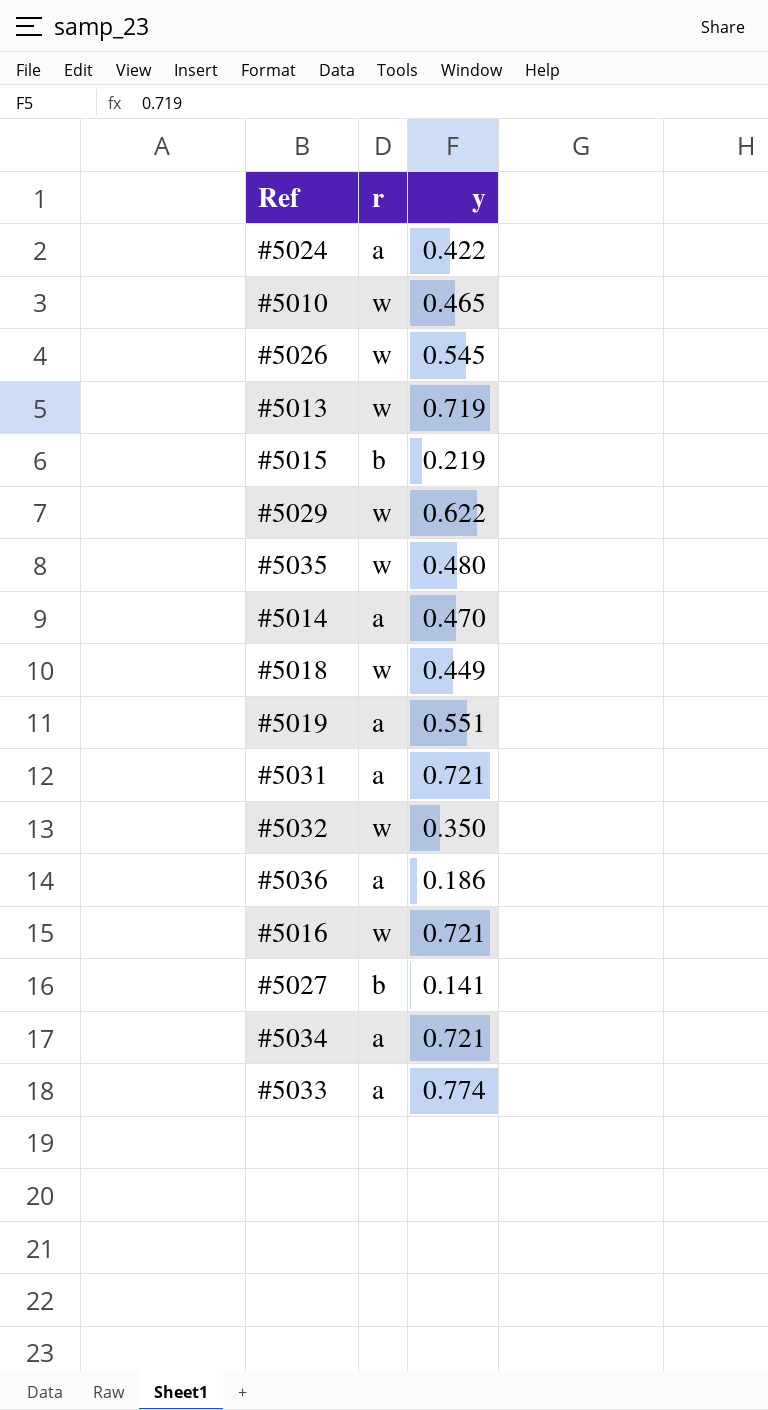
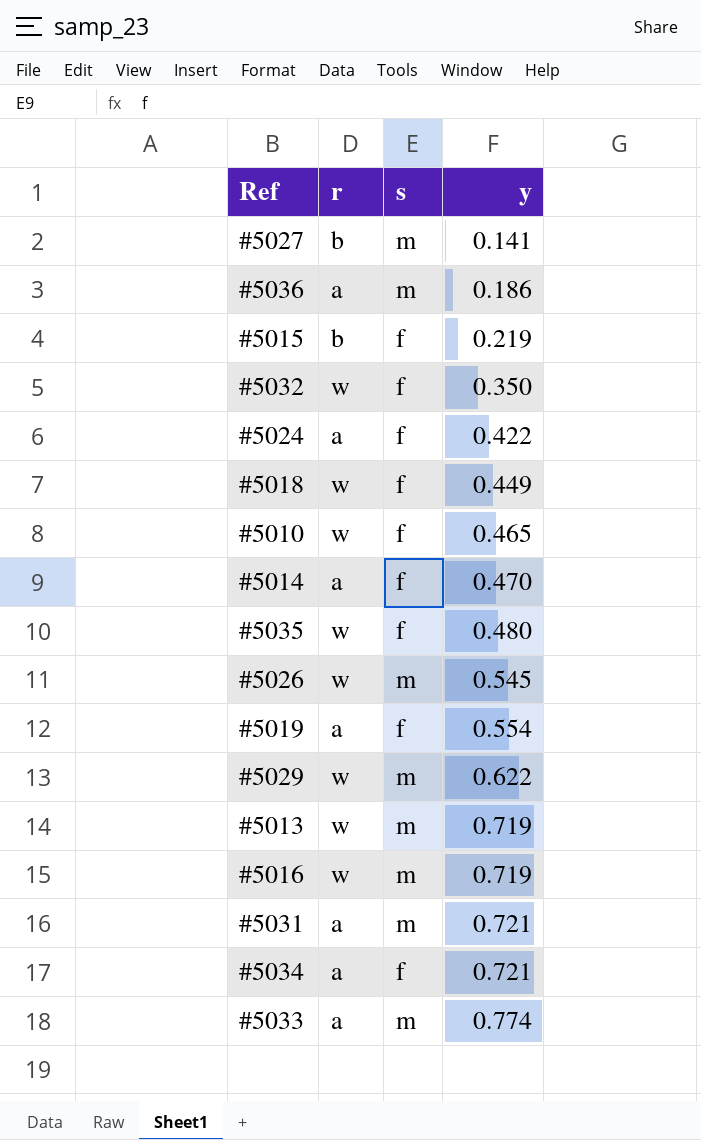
row order: none -> y ascending
column s | position: none -> 3
#5019 | y: 0.551 -> 0.554
#5016 | y: 0.721 -> 0.719

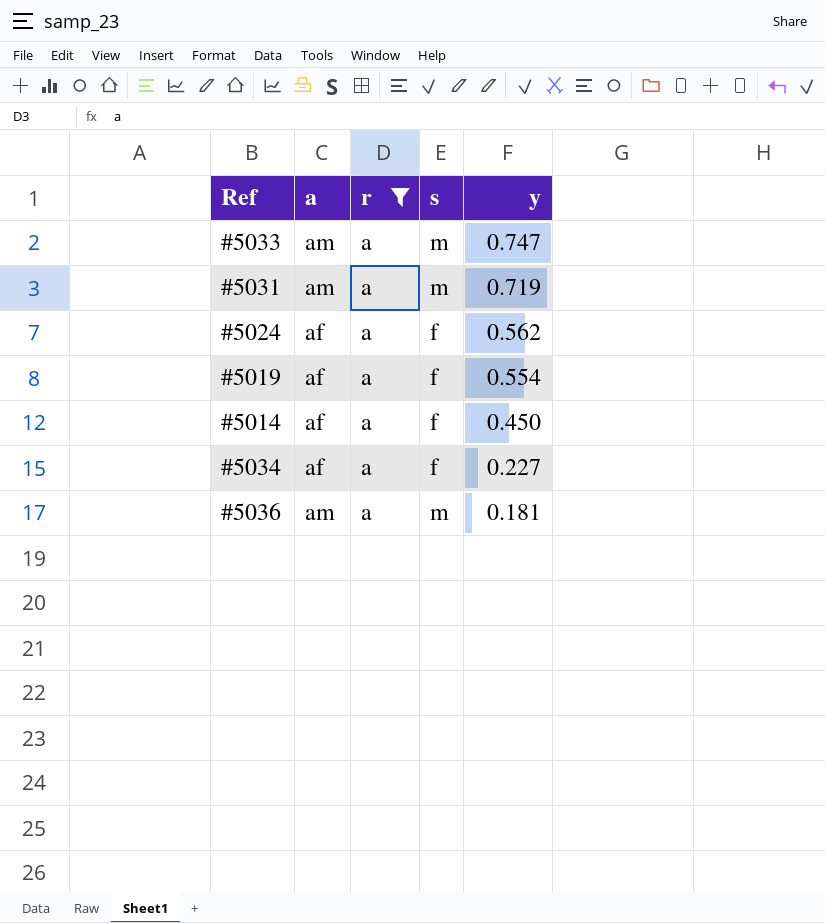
filter: none -> r = a
row order: y ascending -> y descending
column a | position: none -> 2
#5033 | y: 0.774 -> 0.747
#5031 | y: 0.721 -> 0.719
#5024 | y: 0.422 -> 0.562
#5014 | y: 0.470 -> 0.450
#5034 | y: 0.721 -> 0.227
#5036 | y: 0.186 -> 0.181

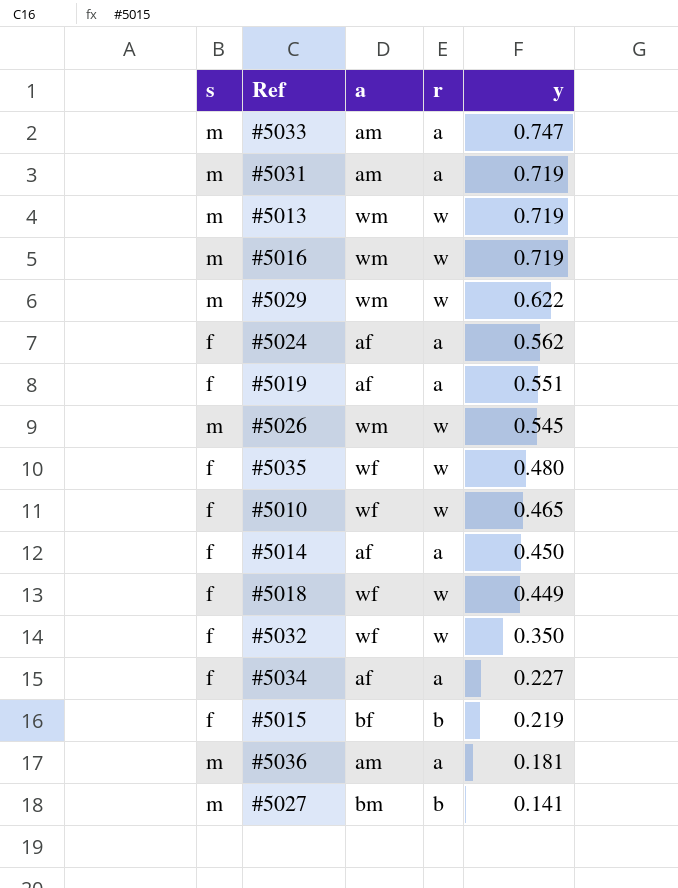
filter: r = a -> none
column s | position: 4 -> 1
#5019 | y: 0.554 -> 0.551

